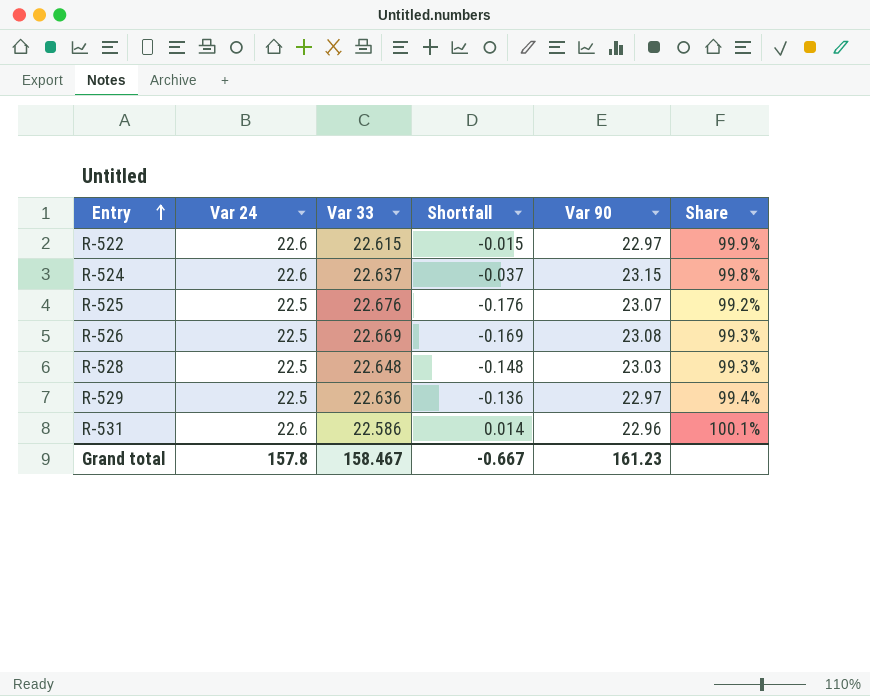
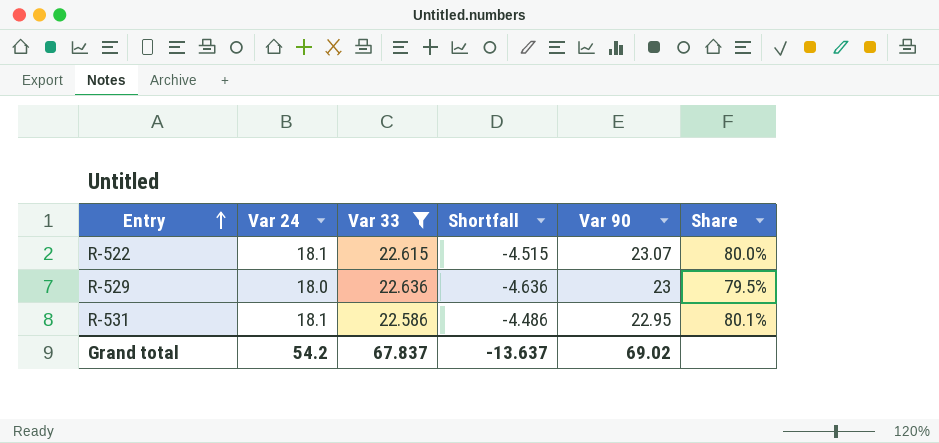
filter: none -> Var 33 <= 22.636
R-522 | Var 24: 22.6 -> 18.1
R-522 | Shortfall: -0.015 -> -4.515
R-522 | Var 90: 22.97 -> 23.07
R-522 | Share: 99.9% -> 80.0%
R-529 | Var 24: 22.5 -> 18.0
R-529 | Shortfall: -0.136 -> -4.636
R-529 | Var 90: 22.97 -> 23
R-529 | Share: 99.4% -> 79.5%
R-531 | Var 24: 22.6 -> 18.1
R-531 | Shortfall: 0.014 -> -4.486
R-531 | Var 90: 22.96 -> 22.95
R-531 | Share: 100.1% -> 80.1%
Grand total | Var 24: 157.8 -> 54.2
Grand total | Var 33: 158.467 -> 67.837
Grand total | Shortfall: -0.667 -> -13.637
Grand total | Var 90: 161.23 -> 69.02

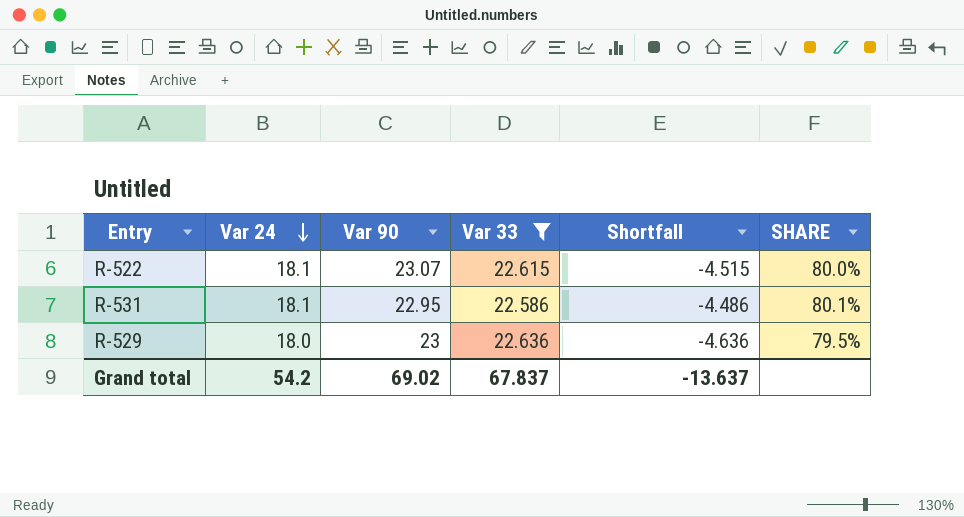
row order: Entry ascending -> Var 24 descending
column Var 90 | position: 5 -> 3
column name: Share -> SHARE

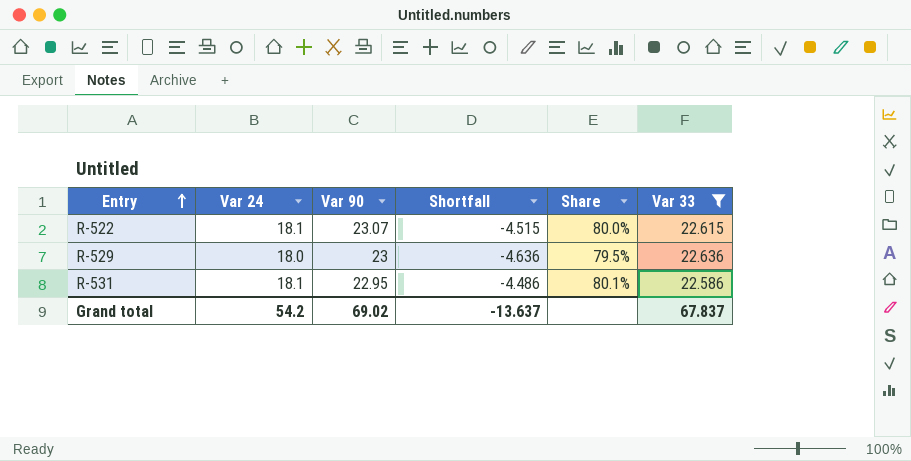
row order: Var 24 descending -> Entry ascending
column name: SHARE -> Share
column Var 33 | position: 4 -> 6

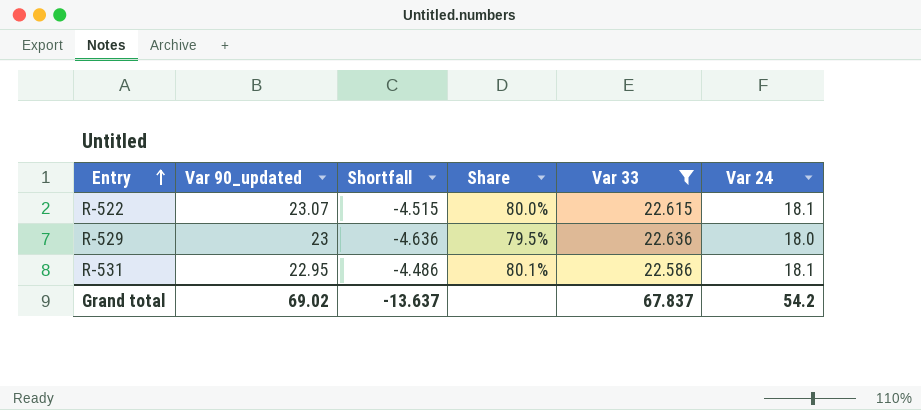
column name: Var 90 -> Var 90_updated
column Var 24 | position: 2 -> 6

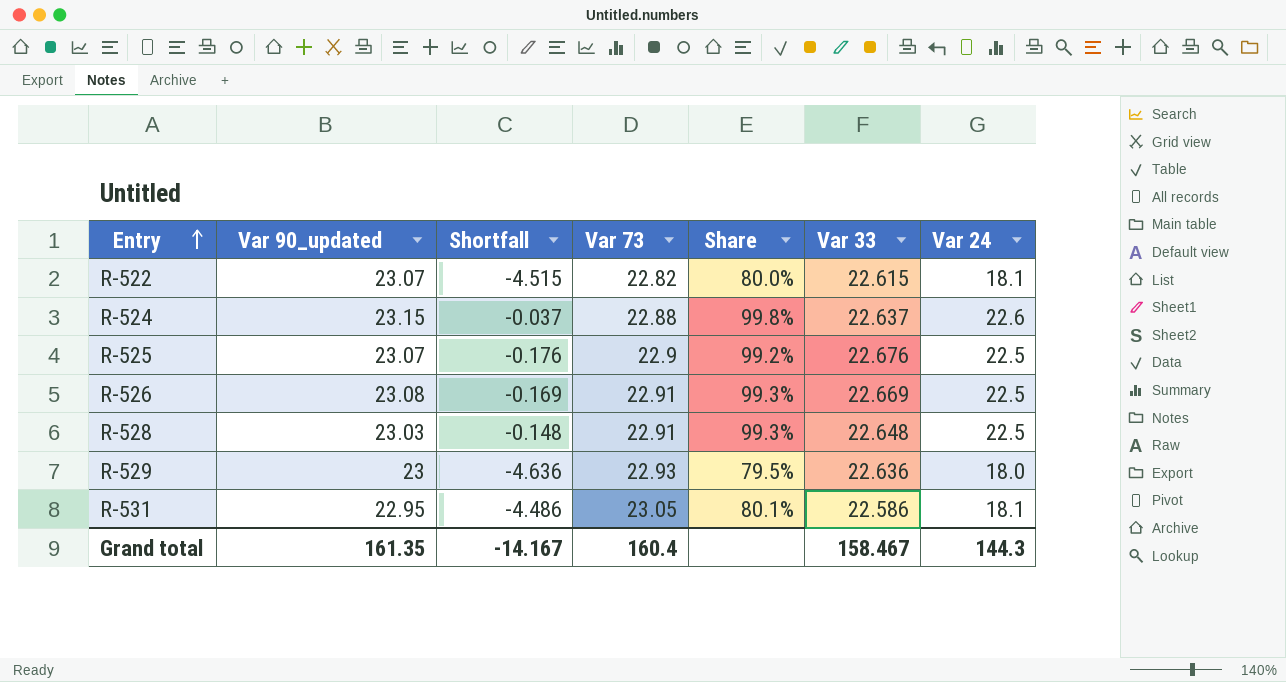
filter: Var 33 <= 22.636 -> none
column Var 73 | position: none -> 4
Grand total | Var 90_updated: 69.02 -> 161.35
Grand total | Shortfall: -13.637 -> -14.167
Grand total | Var 33: 67.837 -> 158.467
Grand total | Var 24: 54.2 -> 144.3

